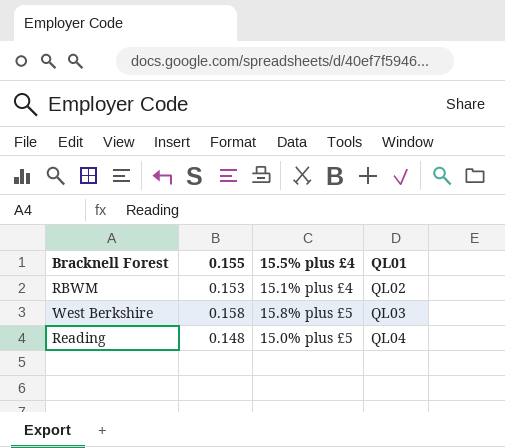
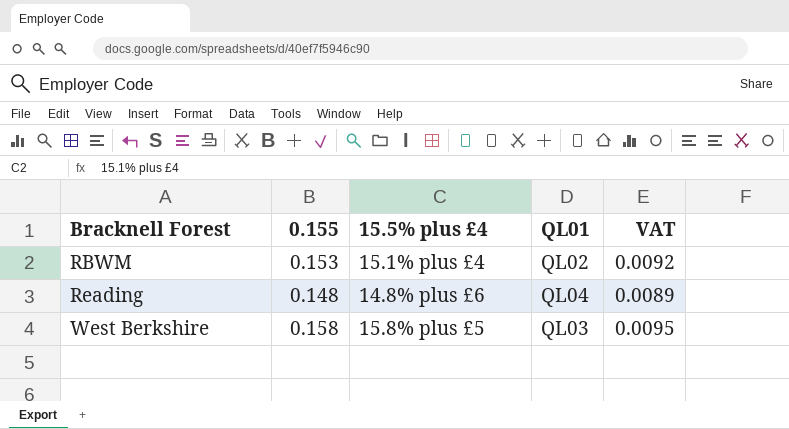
row order: QL01 ascending -> Bracknell Forest ascending
column VAT | formula: none -> [0.155] * 0.06
Reading | 15.5% plus £4: 15.0% plus £5 -> 14.8% plus £6

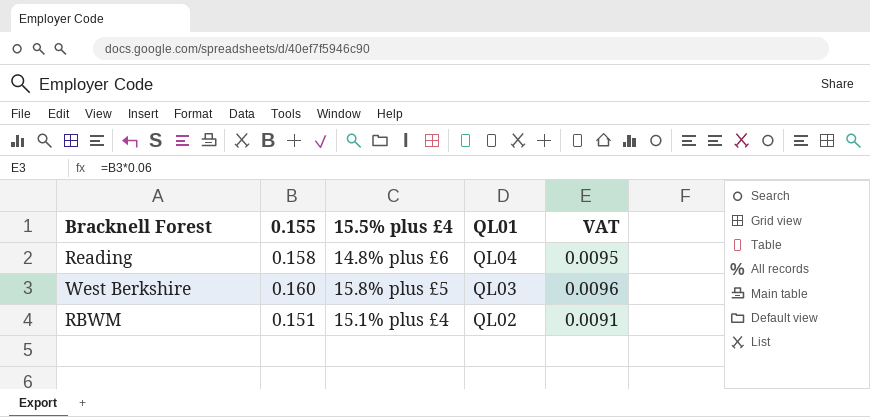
row order: Bracknell Forest ascending -> QL01 descending
Reading | 0.155: 0.148 -> 0.158
Reading | VAT: 0.0089 -> 0.0095
West Berkshire | 0.155: 0.158 -> 0.160
West Berkshire | VAT: 0.0095 -> 0.0096
RBWM | 0.155: 0.153 -> 0.151
RBWM | VAT: 0.0092 -> 0.0091

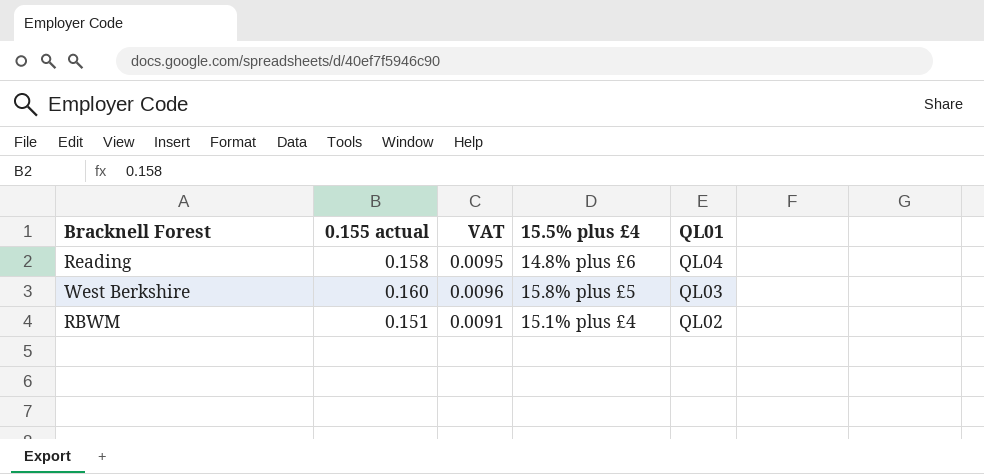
column name: 0.155 -> 0.155 actual
column VAT | position: 5 -> 3

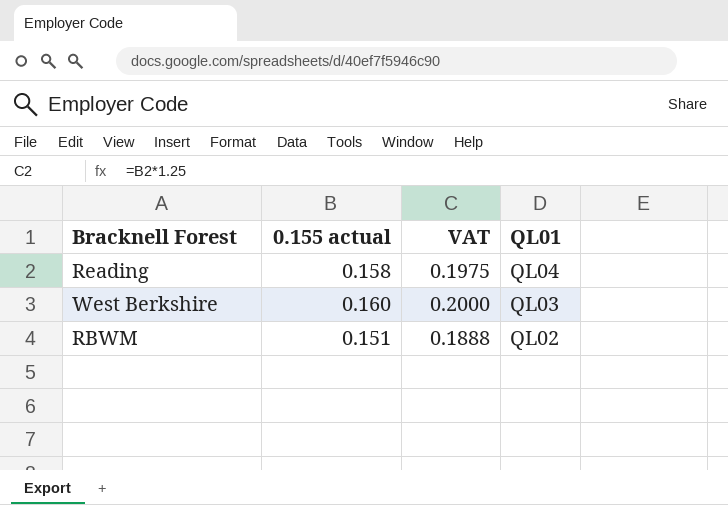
column 15.5% plus £4 | position: 4 -> none
column VAT | formula: [0.155 actual] * 0.06 -> [0.155 actual] * 1.25

